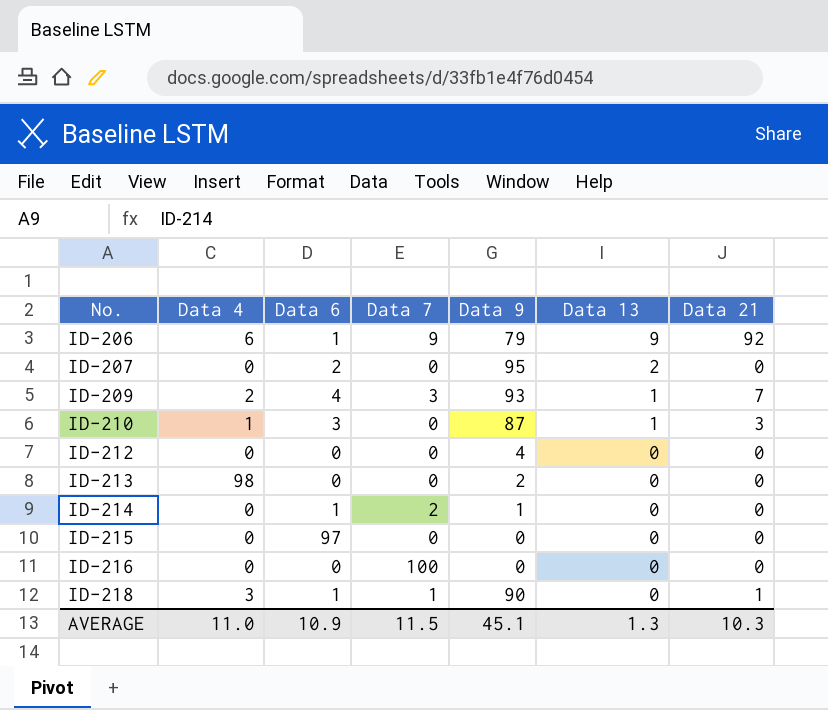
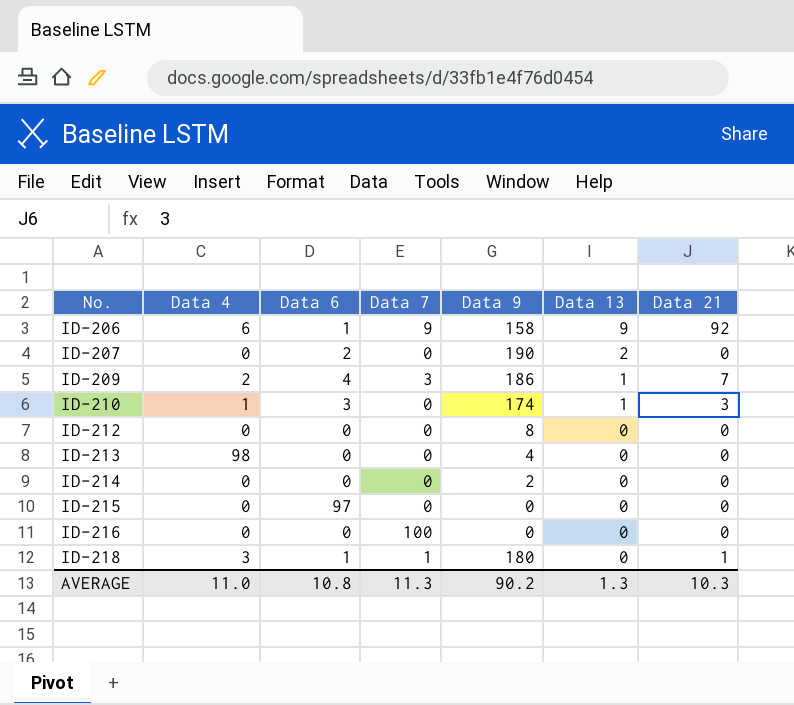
ID-206 | Data 9: 79 -> 158
ID-207 | Data 9: 95 -> 190
ID-209 | Data 9: 93 -> 186
ID-210 | Data 9: 87 -> 174
ID-212 | Data 9: 4 -> 8
ID-213 | Data 9: 2 -> 4
ID-214 | Data 6: 1 -> 0
ID-214 | Data 7: 2 -> 0
ID-214 | Data 9: 1 -> 2
ID-218 | Data 9: 90 -> 180
AVERAGE | Data 6: 10.9 -> 10.8
AVERAGE | Data 7: 11.5 -> 11.3
AVERAGE | Data 9: 45.1 -> 90.2

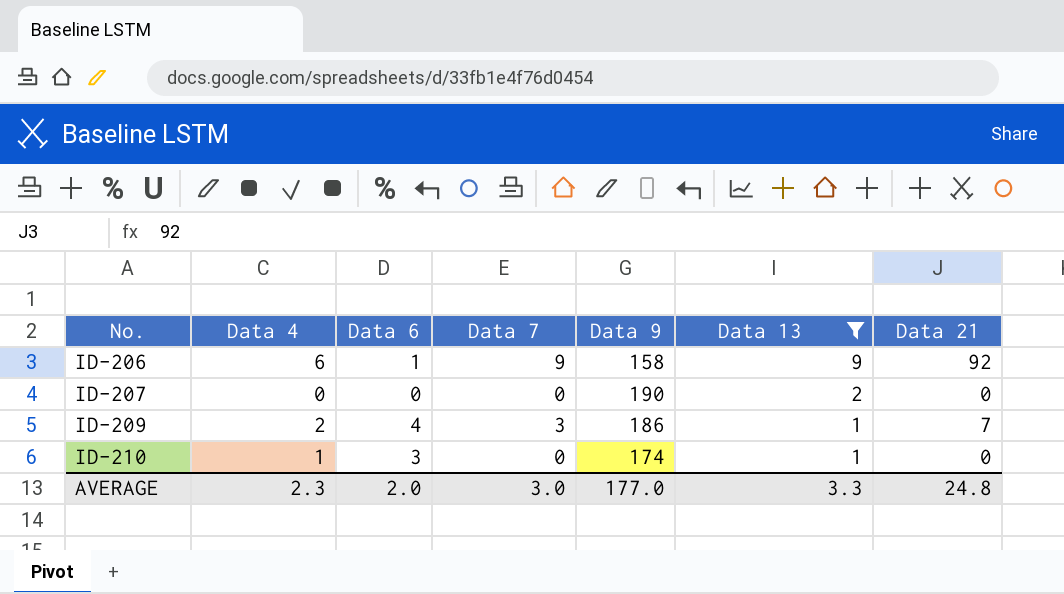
filter: none -> Data 13 != 0
ID-207 | Data 6: 2 -> 0
ID-210 | Data 21: 3 -> 0
AVERAGE | Data 4: 11.0 -> 2.3
AVERAGE | Data 6: 10.8 -> 2.0
AVERAGE | Data 7: 11.3 -> 3.0
AVERAGE | Data 9: 90.2 -> 177.0
AVERAGE | Data 13: 1.3 -> 3.3
AVERAGE | Data 21: 10.3 -> 24.8

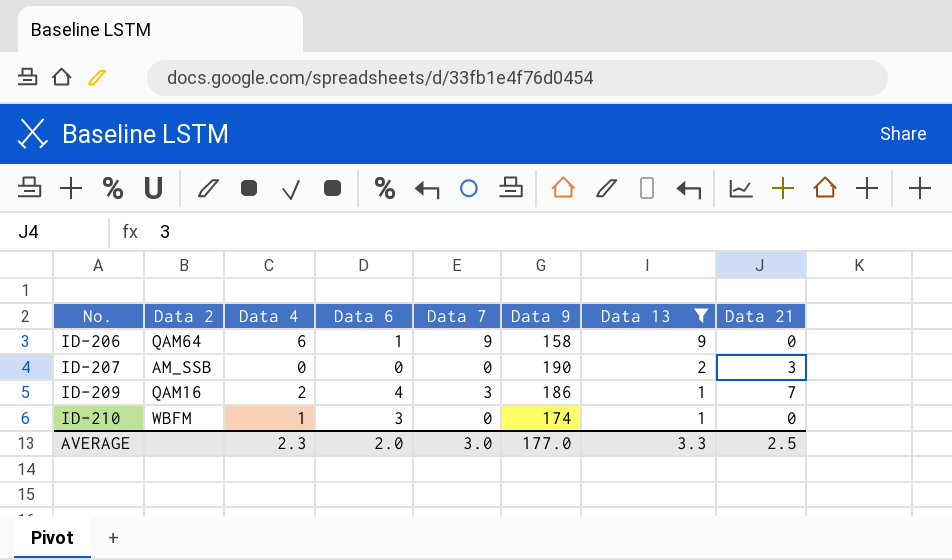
column Data 2 | position: none -> 2
ID-206 | Data 21: 92 -> 0
ID-207 | Data 21: 0 -> 3
AVERAGE | Data 21: 24.8 -> 2.5

